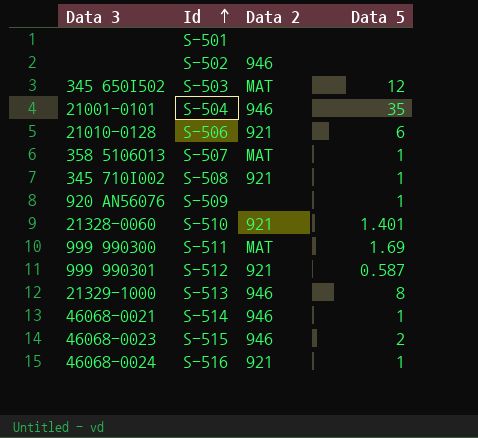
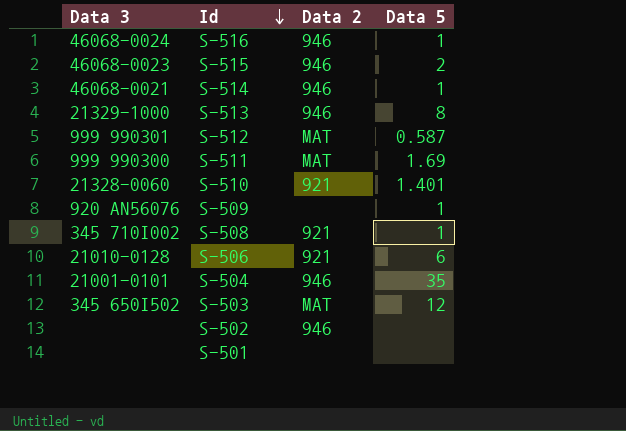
row order: Id ascending -> Id descending
row S-507: 358 5106O13 | MAT | 1 -> none
S-516 | Data 2: 921 -> 946
S-512 | Data 2: 921 -> MAT

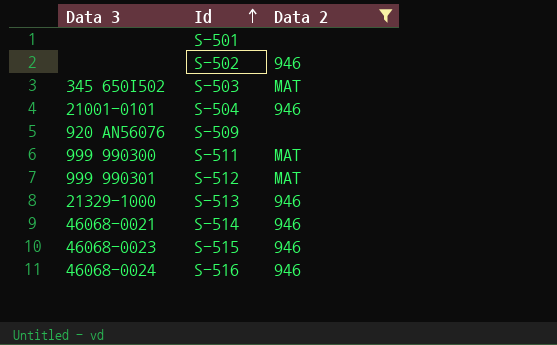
filter: none -> Data 2 != 921
row order: Id descending -> Id ascending
column Data 5 | position: 4 -> none

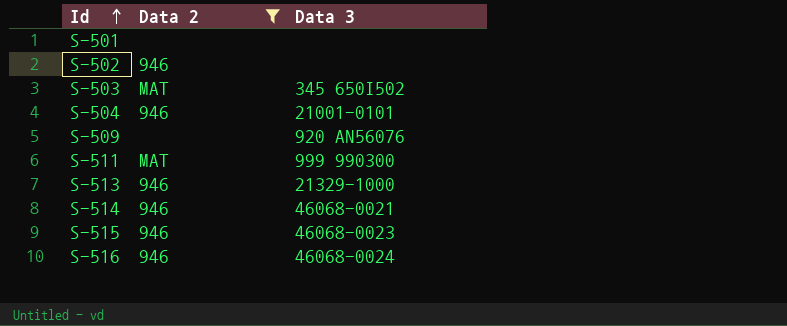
column Data 3 | position: 1 -> 3
row S-512: 999 990301 | MAT -> none

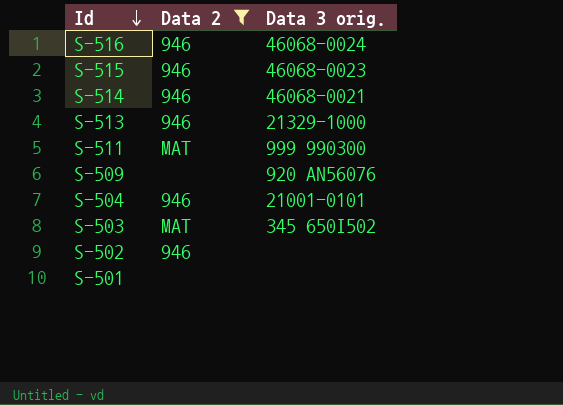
row order: Id ascending -> Id descending
column name: Data 3 -> Data 3 orig.

